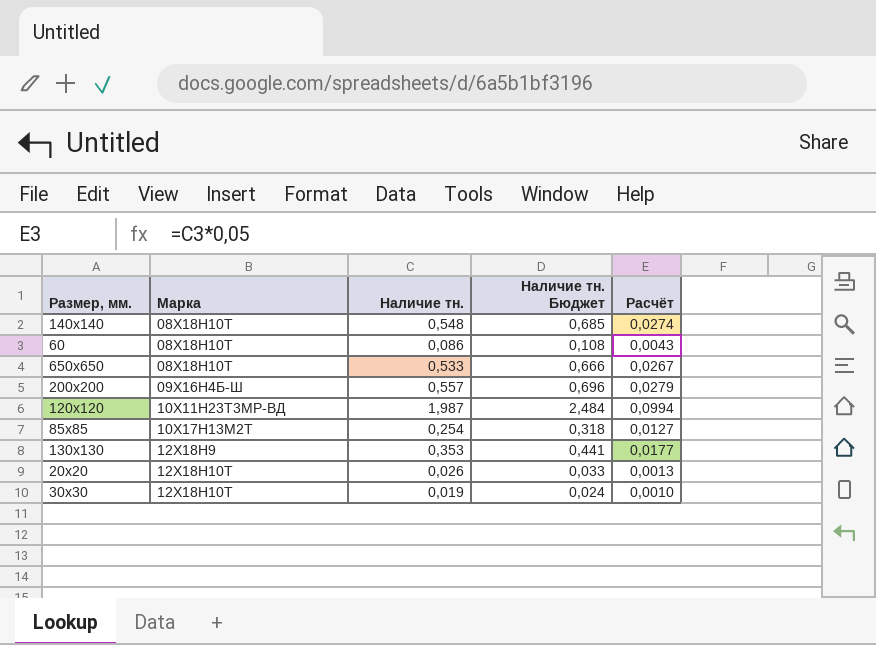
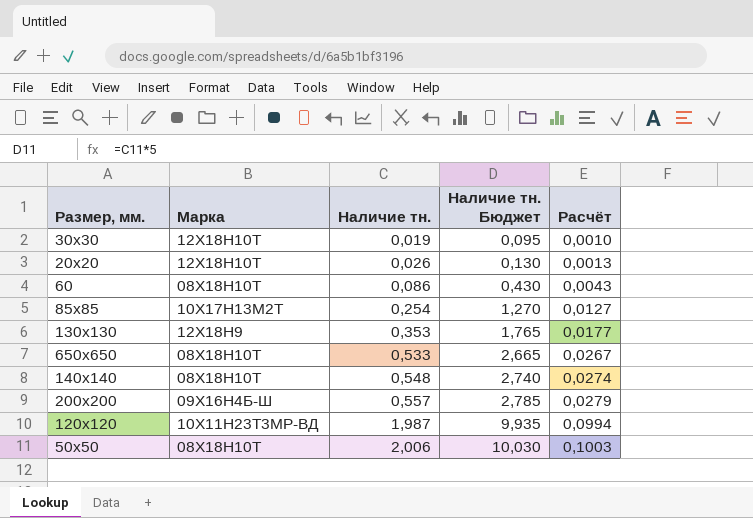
row order: Марка ascending -> Наличие тн. ascending
column Наличие тн. Бюджет | formula: [Наличие тн.] * 1,25 -> [Наличие тн.] * 5
row 50х50: none -> 08Х18Н10Т | 2,006 | 10,030 | 0,1003

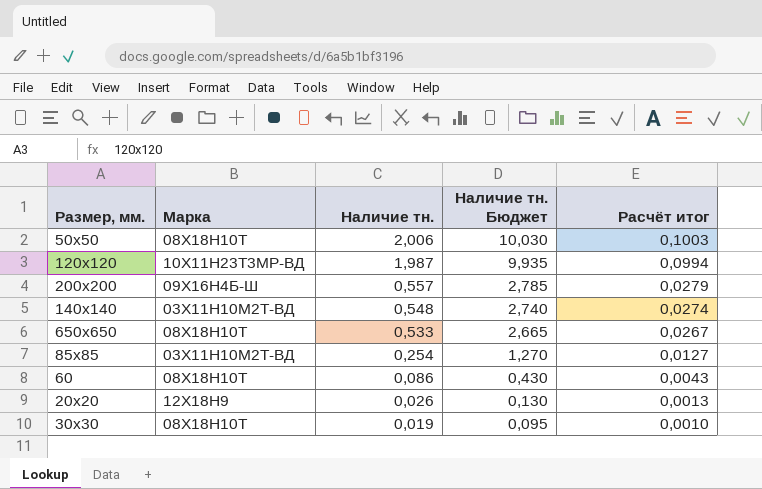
row order: Наличие тн. ascending -> Наличие тн. descending
column name: Расчёт -> Расчёт итог
row 130х130: 12Х18Н9 | 0,353 | 1,765 | 0,0177 -> none
140х140 | Марка: 08Х18Н10Т -> 03Х11Н10М2Т-ВД
85х85 | Марка: 10Х17Н13М2Т -> 03Х11Н10М2Т-ВД
20х20 | Марка: 12Х18Н10Т -> 12Х18Н9
30х30 | Марка: 12Х18Н10Т -> 08Х18Н10Т

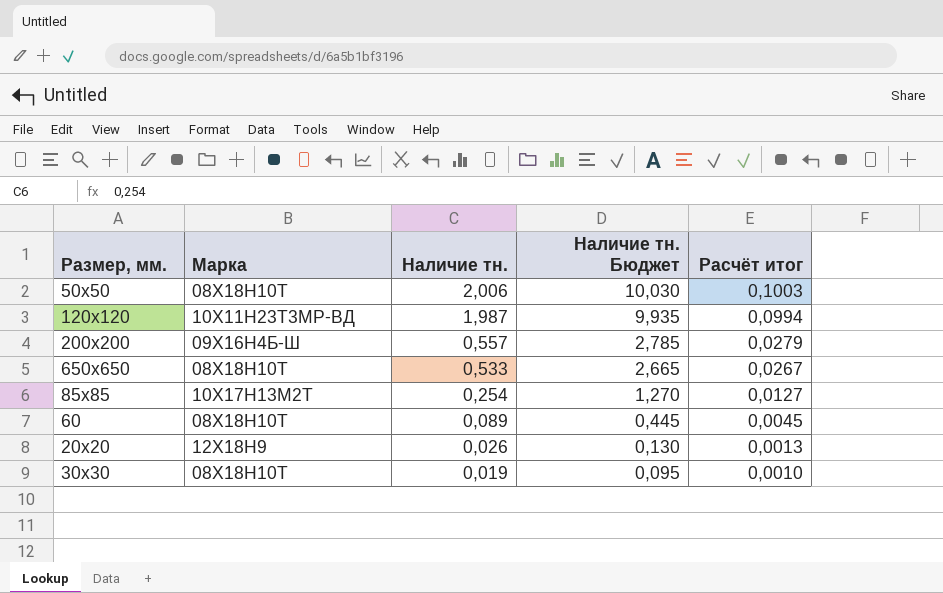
row 140х140: 03Х11Н10М2Т-ВД | 0,548 | 2,740 | 0,0274 -> none
85х85 | Марка: 03Х11Н10М2Т-ВД -> 10Х17Н13М2Т
60 | Наличие тн.: 0,086 -> 0,089
60 | Наличие тн. Бюджет: 0,430 -> 0,445
60 | Расчёт итог: 0,0043 -> 0,0045

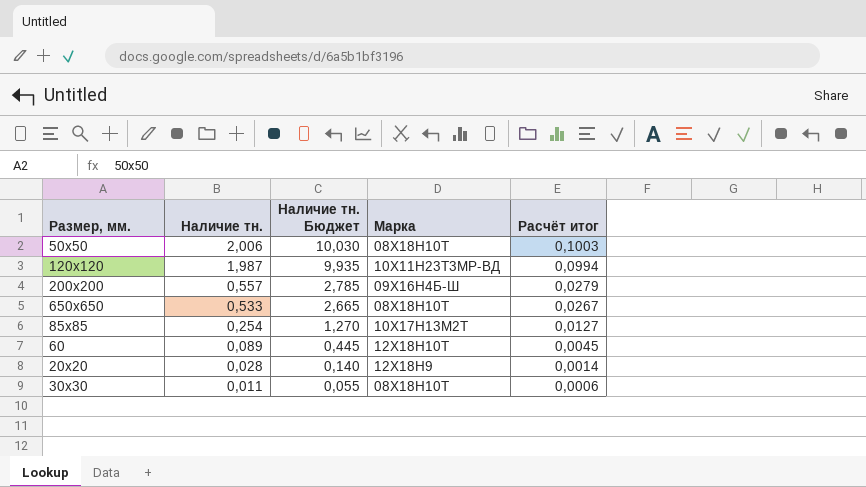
column Марка | position: 2 -> 4
60 | Марка: 08Х18Н10Т -> 12Х18Н10Т
20х20 | Наличие тн.: 0,026 -> 0,028
20х20 | Наличие тн. Бюджет: 0,130 -> 0,140
20х20 | Расчёт итог: 0,0013 -> 0,0014
30х30 | Наличие тн.: 0,019 -> 0,011
30х30 | Наличие тн. Бюджет: 0,095 -> 0,055
30х30 | Расчёт итог: 0,0010 -> 0,0006

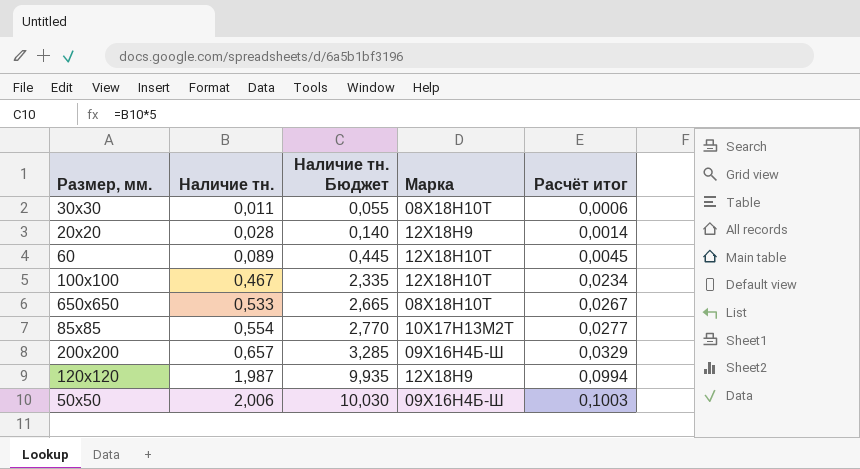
row order: Наличие тн. descending -> Наличие тн. ascending
row 100х100: none -> 0,467 | 2,335 | 12Х18Н10Т | 0,0234
85х85 | Наличие тн.: 0,254 -> 0,554
85х85 | Наличие тн. Бюджет: 1,270 -> 2,770
85х85 | Расчёт итог: 0,0127 -> 0,0277
200х200 | Наличие тн.: 0,557 -> 0,657
200х200 | Наличие тн. Бюджет: 2,785 -> 3,285
200х200 | Расчёт итог: 0,0279 -> 0,0329
120х120 | Марка: 10Х11Н23Т3МР-ВД -> 12Х18Н9
50х50 | Марка: 08Х18Н10Т -> 09Х16Н4Б-Ш

